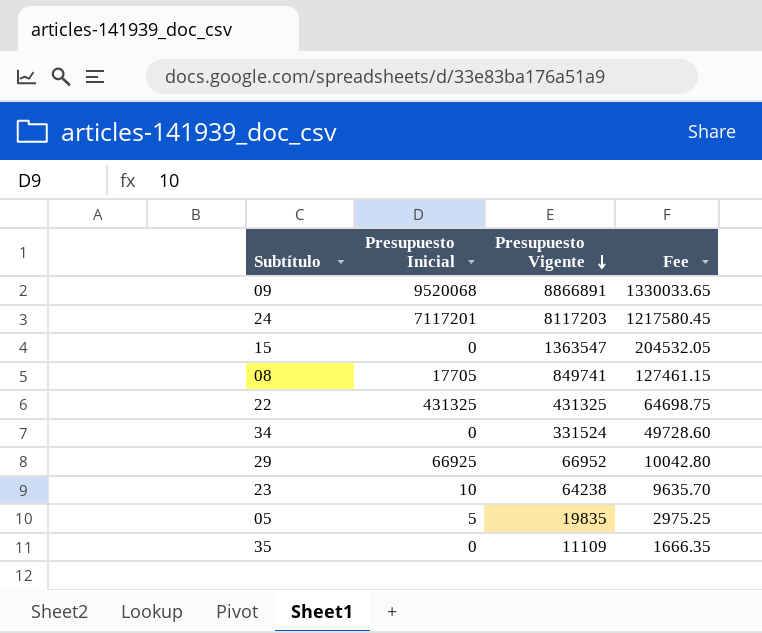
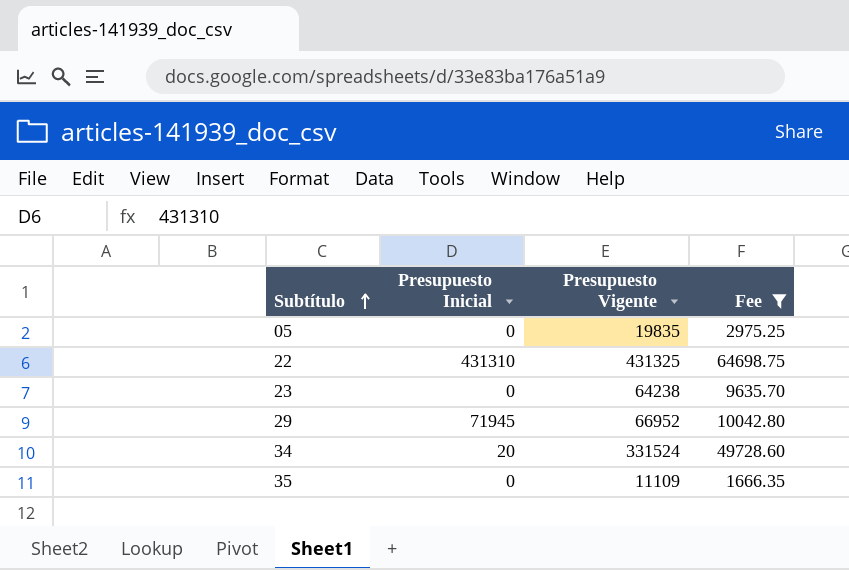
filter: none -> Fee <= 64698.75
row order: Presupuesto Vigente descending -> Subtítulo ascending
05 | Presupuesto Inicial: 5 -> 0
22 | Presupuesto Inicial: 431325 -> 431310
23 | Presupuesto Inicial: 10 -> 0
29 | Presupuesto Inicial: 66925 -> 71945
34 | Presupuesto Inicial: 0 -> 20

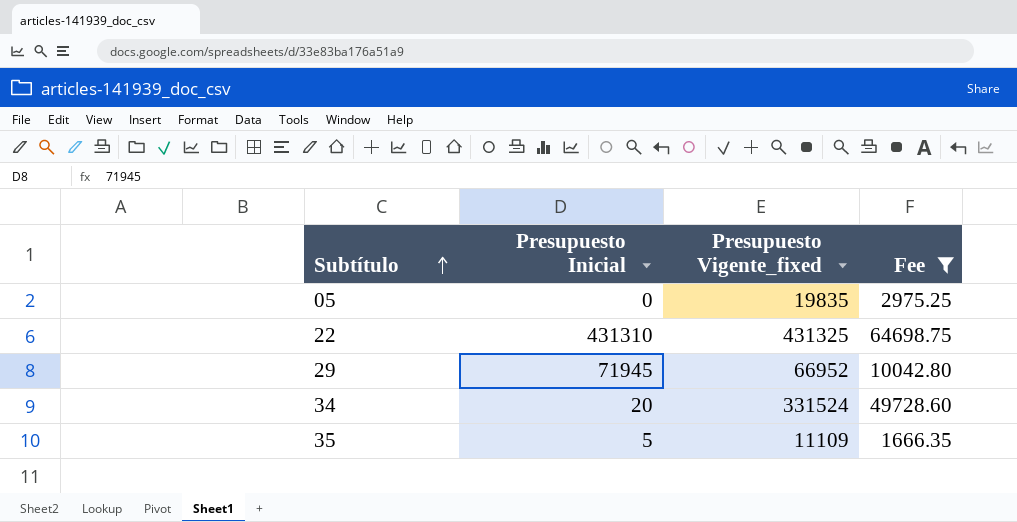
column name: Presupuesto Vigente -> Presupuesto Vigente_fixed
row 23: 0 | 64238 | 9635.70 -> none
35 | Presupuesto Inicial: 0 -> 5

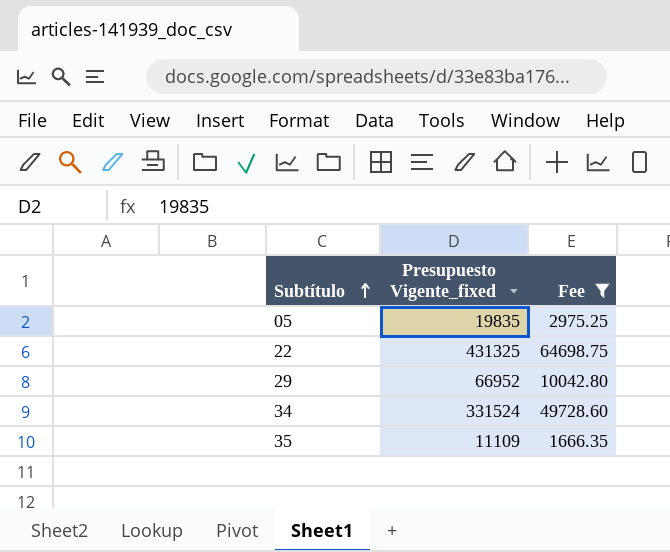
column Presupuesto Inicial | position: 2 -> none

